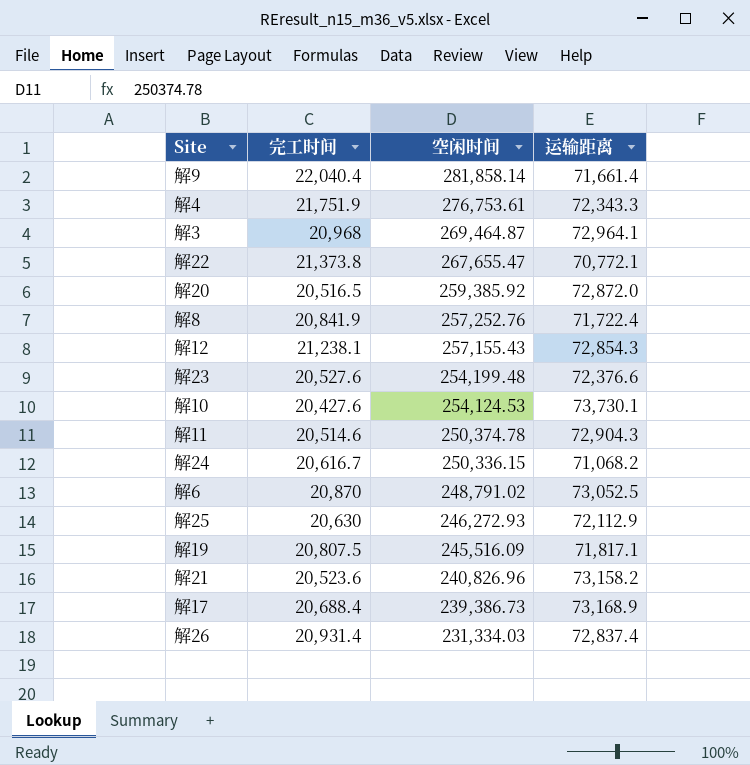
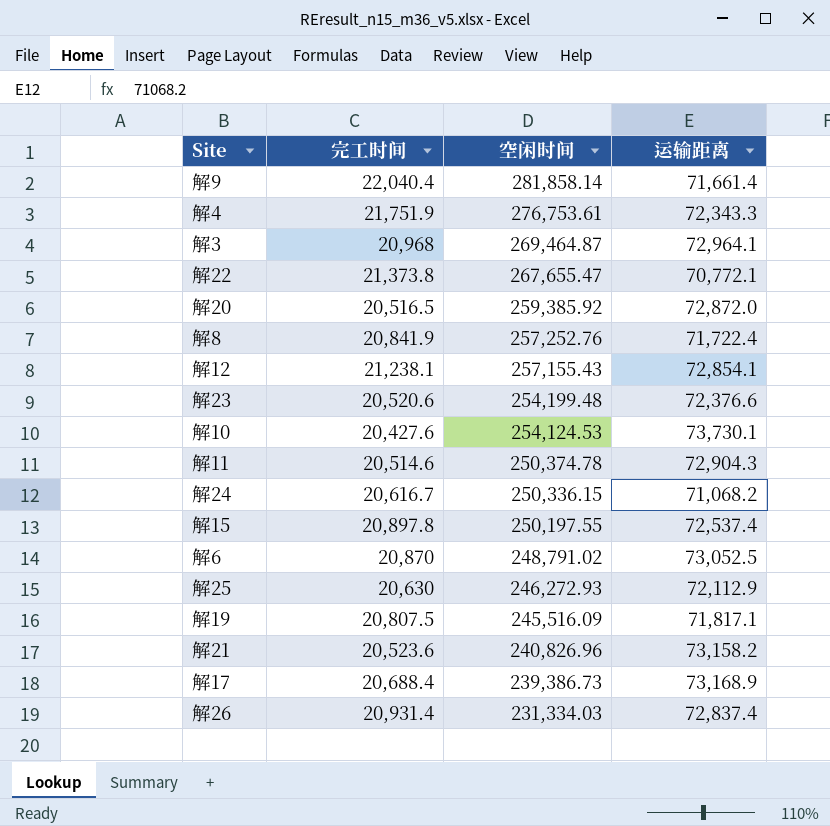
解12 | 运输距离: 72,854.3 -> 72,854.1
解23 | 完工时间: 20,527.6 -> 20,520.6
row 解15: none -> 20,897.8 | 250,197.55 | 72,537.4

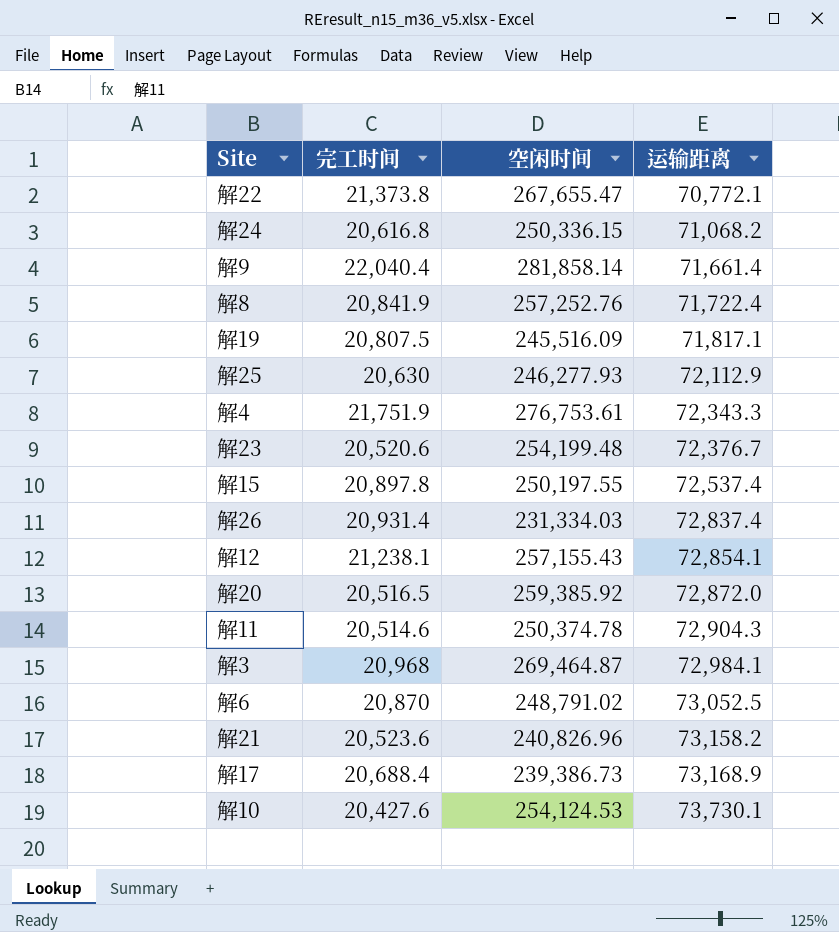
row order: 空闲时间 descending -> 运输距离 ascending
解24 | 完工时间: 20,616.7 -> 20,616.8
解25 | 空闲时间: 246,272.93 -> 246,277.93
解23 | 运输距离: 72,376.6 -> 72,376.7
解3 | 运输距离: 72,964.1 -> 72,984.1

